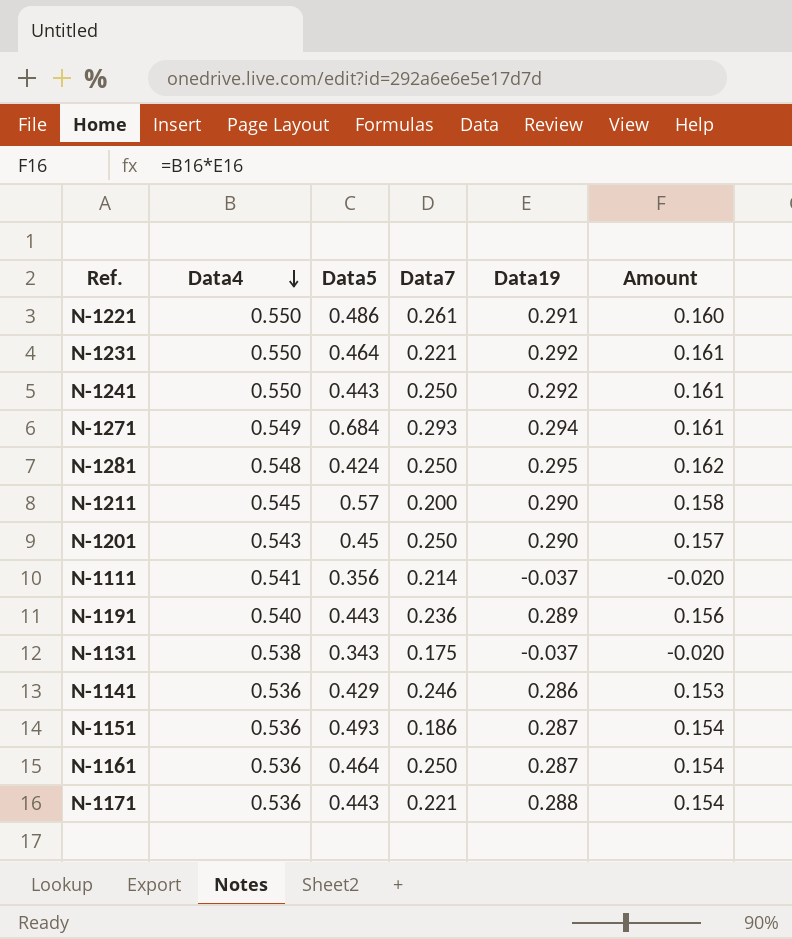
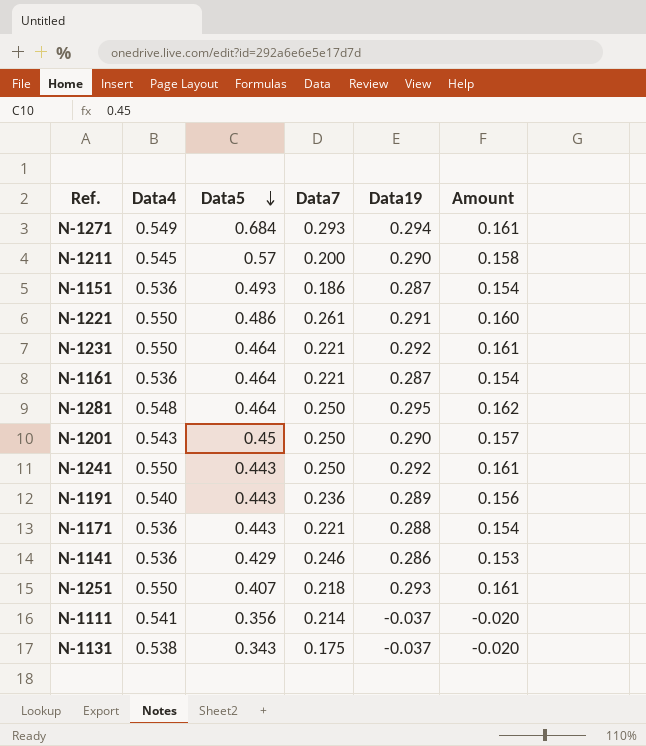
row order: Data4 descending -> Data5 descending
N-1161 | Data7: 0.250 -> 0.221
N-1281 | Data5: 0.424 -> 0.464
row N-1251: none -> 0.550 | 0.407 | 0.218 | 0.293 | 0.161

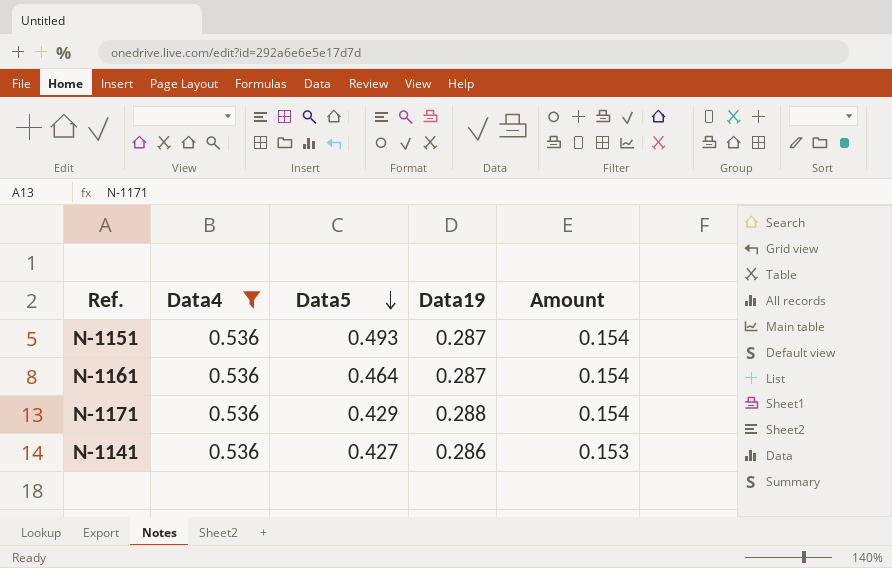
filter: none -> Data4 = 0.536
column Data7 | position: 4 -> none
N-1171 | Data5: 0.443 -> 0.429
N-1141 | Data5: 0.429 -> 0.427

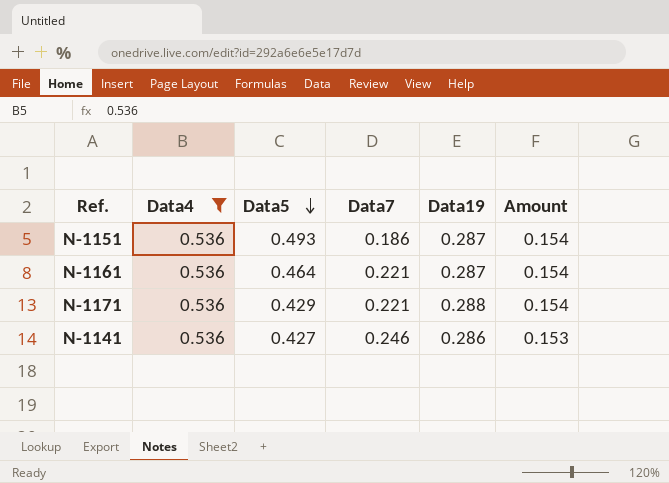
column Data7 | position: none -> 4

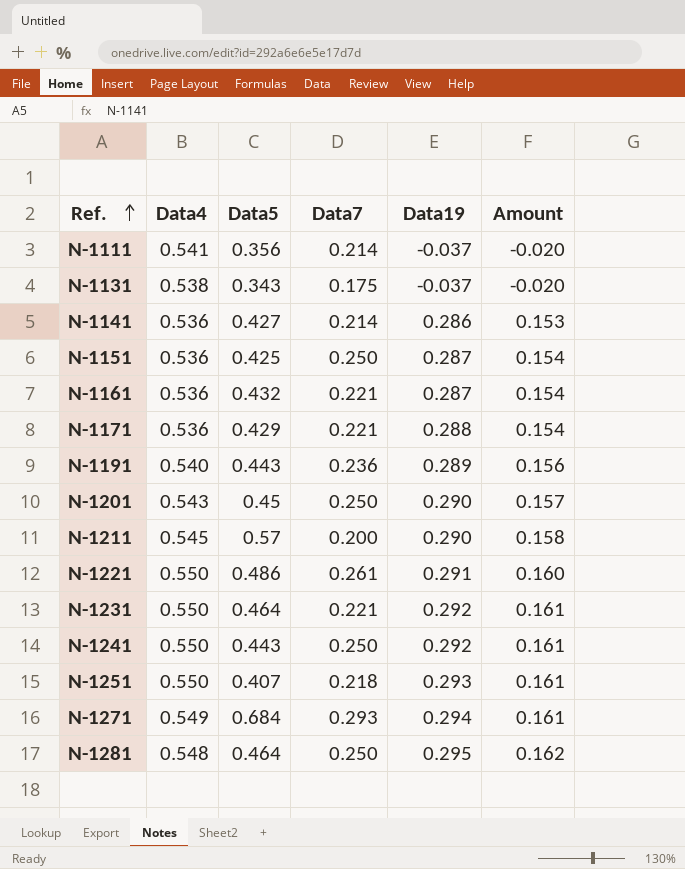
filter: Data4 = 0.536 -> none
row order: Data5 descending -> Ref. ascending
N-1141 | Data7: 0.246 -> 0.214
N-1151 | Data5: 0.493 -> 0.425
N-1151 | Data7: 0.186 -> 0.250
N-1161 | Data5: 0.464 -> 0.432

